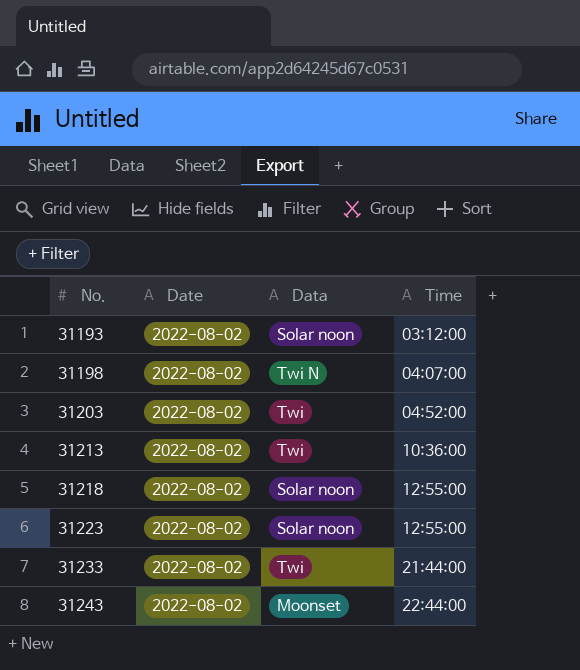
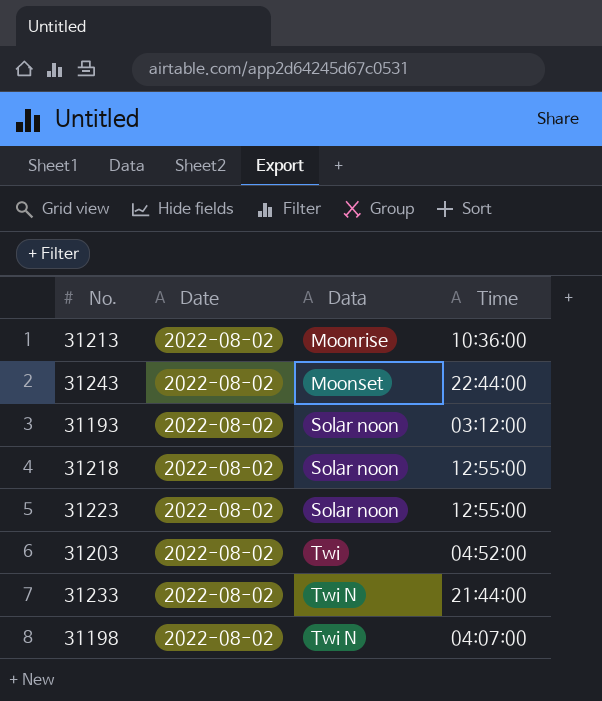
row order: No. ascending -> Data ascending
31213 | Data: Twi -> Moonrise
31233 | Data: Twi -> Twi N

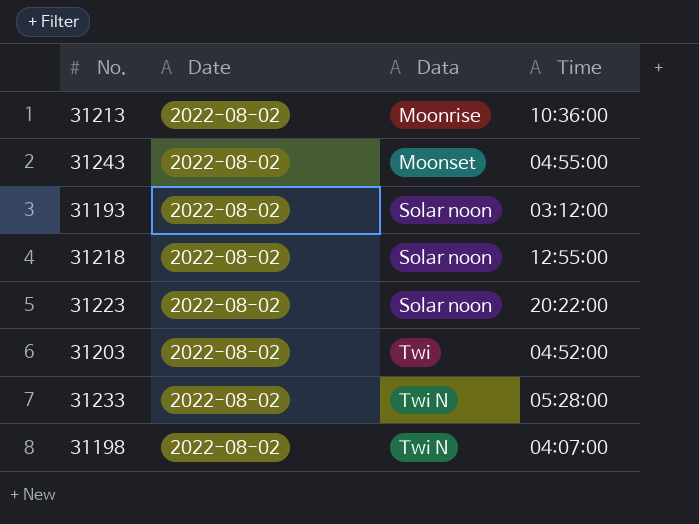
31243 | Time: 22:44:00 -> 04:55:00
31223 | Time: 12:55:00 -> 20:22:00
31233 | Time: 21:44:00 -> 05:28:00

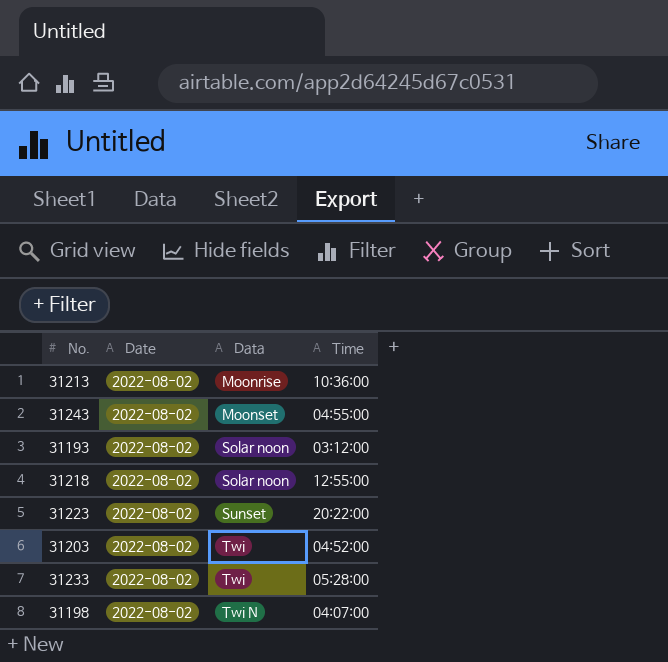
31223 | Data: Solar noon -> Sunset
31233 | Data: Twi N -> Twi

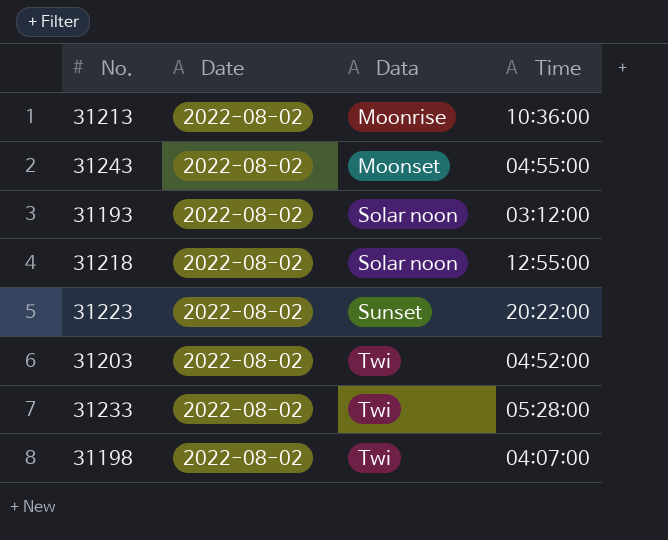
31198 | Data: Twi N -> Twi

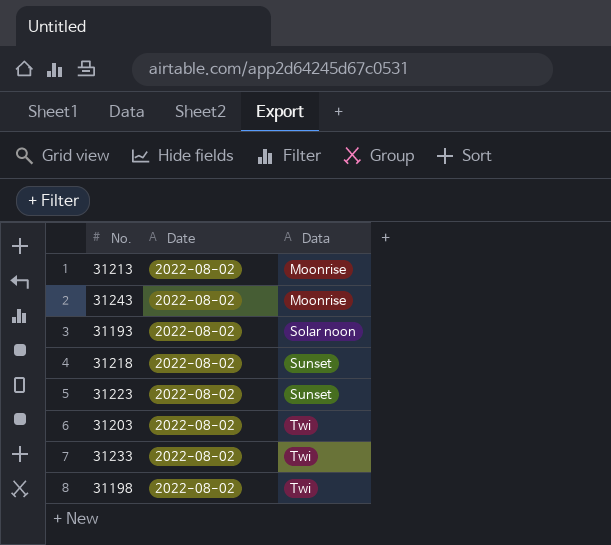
column Time | position: 4 -> none
31243 | Data: Moonset -> Moonrise
31218 | Data: Solar noon -> Sunset

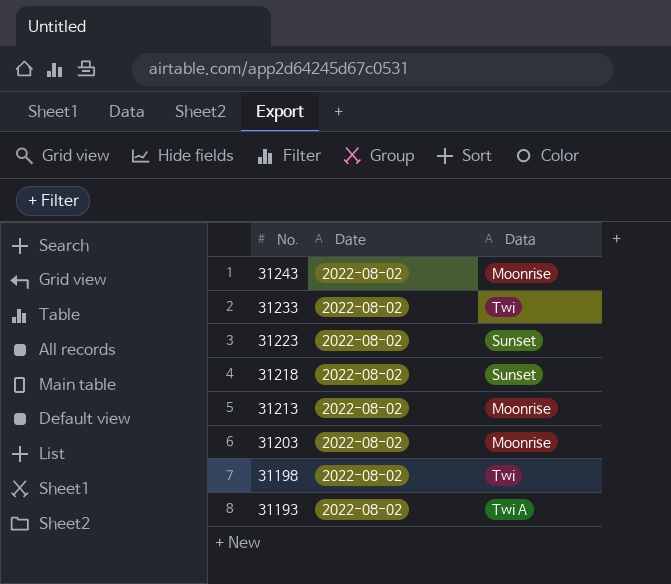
row order: Data ascending -> No. descending
31203 | Data: Twi -> Moonrise
31193 | Data: Solar noon -> Twi A

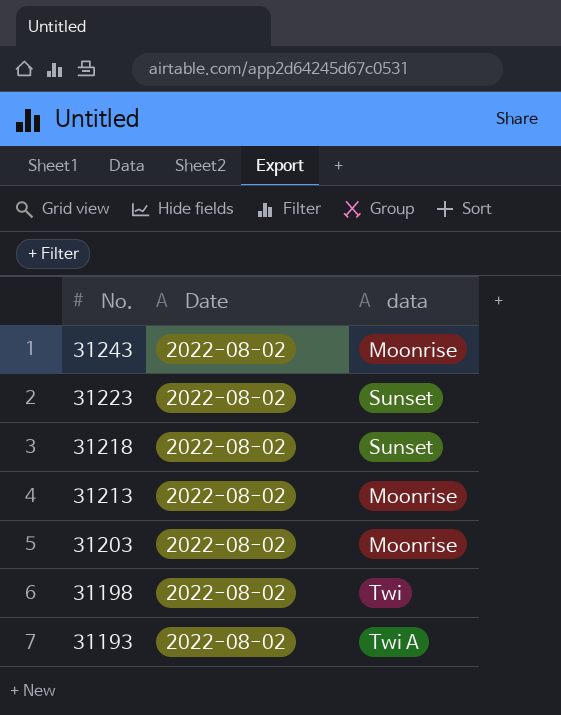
column name: Data -> data
row 31233: 2022-08-02 | Twi -> none

